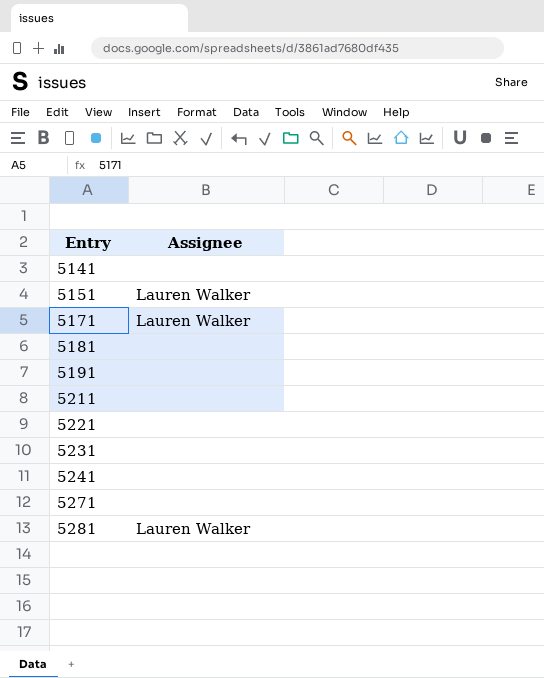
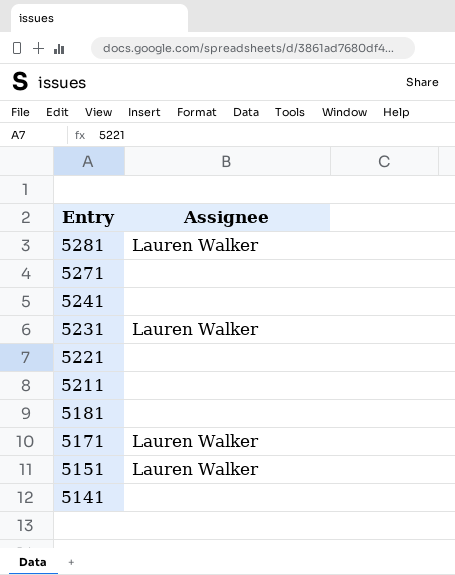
row order: Entry ascending -> Entry descending
row 5191: none -> none
5231 | Assignee: none -> Lauren Walker

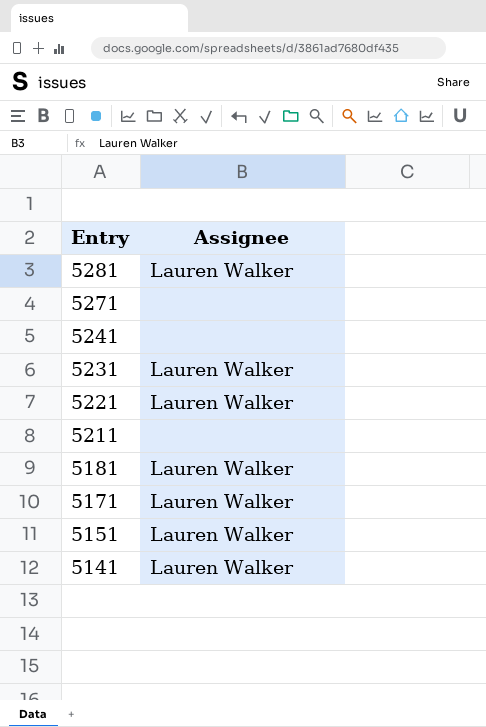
5221 | Assignee: none -> Lauren Walker
5181 | Assignee: none -> Lauren Walker
5141 | Assignee: none -> Lauren Walker

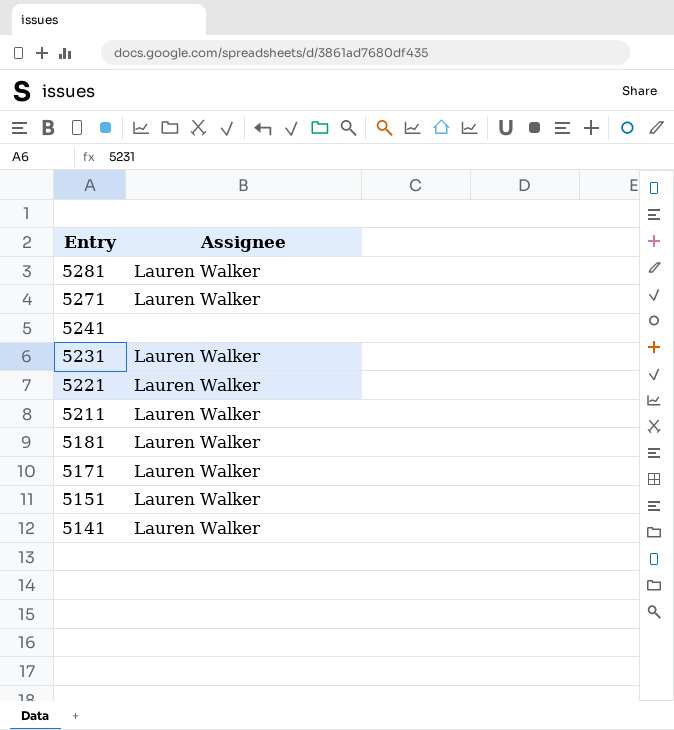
5271 | Assignee: none -> Lauren Walker
5211 | Assignee: none -> Lauren Walker

